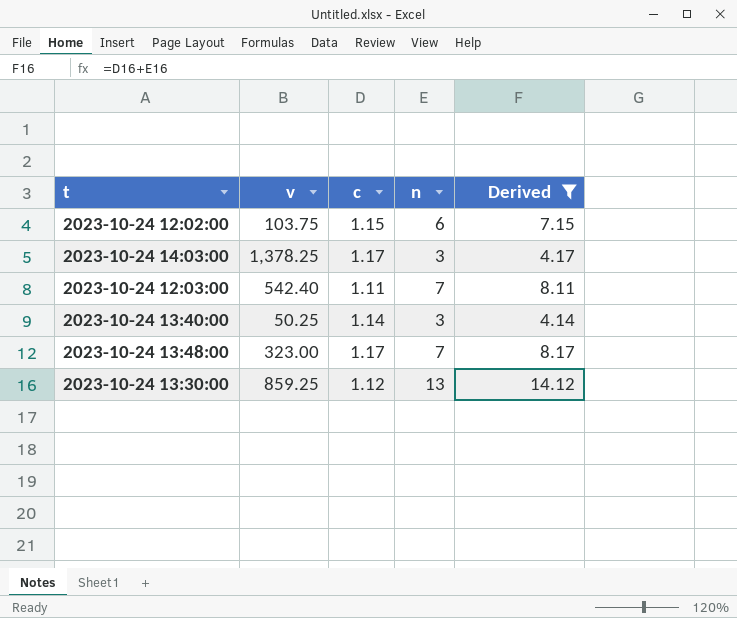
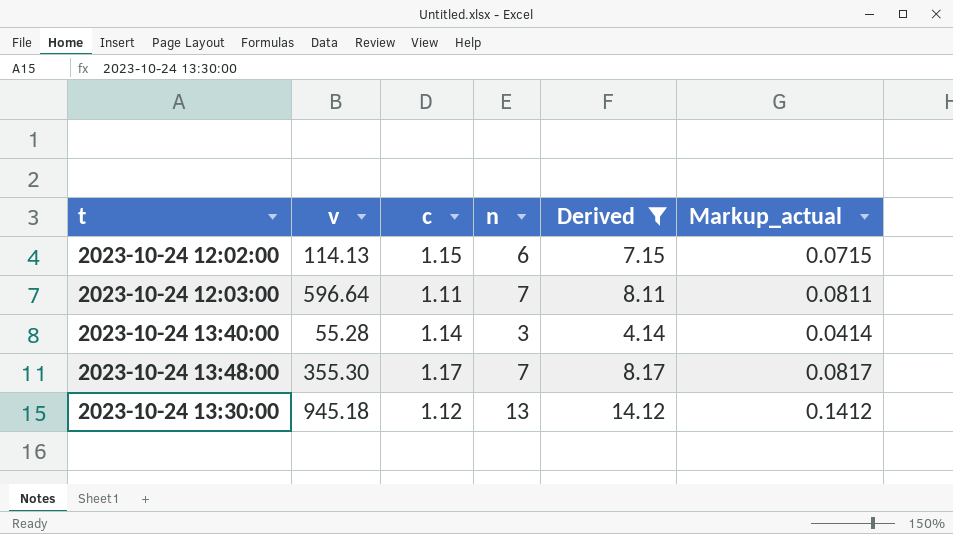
column Markup_actual | formula: none -> [Derived] * 0.01
row 2023-10-24 14:03:00: 1,378.25 | 1.17 | 3 | 4.17 -> none
2023-10-24 12:02:00 | v: 103.75 -> 114.13
2023-10-24 12:03:00 | v: 542.40 -> 596.64
2023-10-24 13:40:00 | v: 50.25 -> 55.28
2023-10-24 13:48:00 | v: 323.00 -> 355.30
2023-10-24 13:30:00 | v: 859.25 -> 945.18

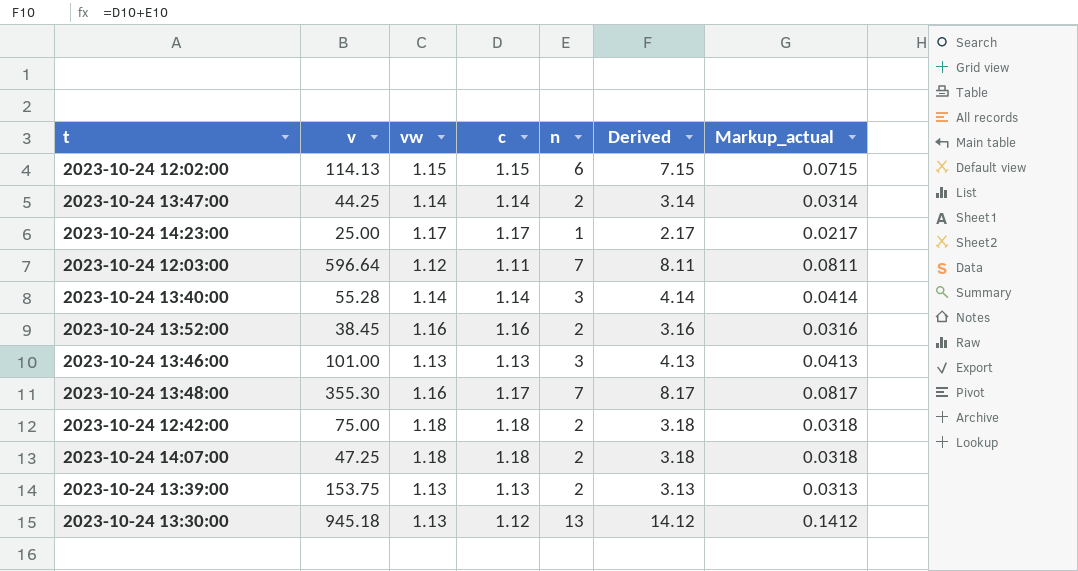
filter: Derived >= 4.14 -> none
column vw | position: none -> 3

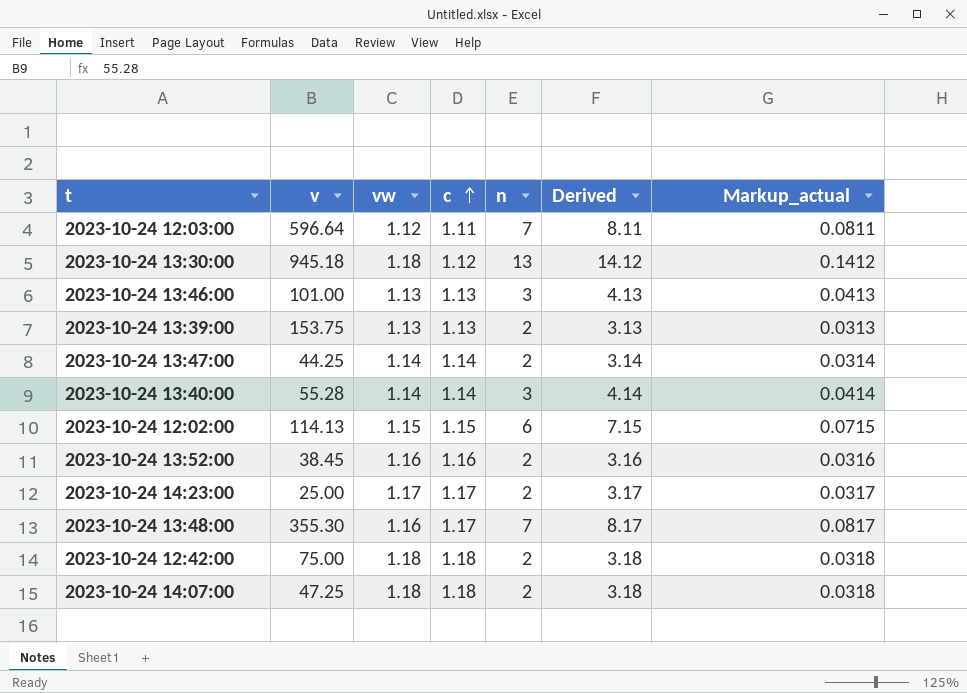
row order: none -> c ascending
2023-10-24 13:30:00 | vw: 1.13 -> 1.18
2023-10-24 14:23:00 | n: 1 -> 2
2023-10-24 14:23:00 | Derived: 2.17 -> 3.17
2023-10-24 14:23:00 | Markup_actual: 0.0217 -> 0.0317

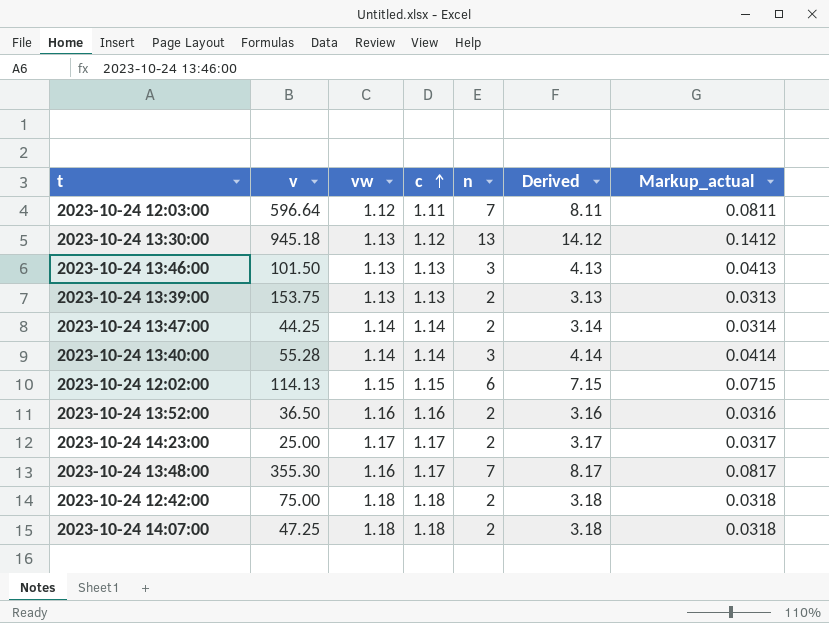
2023-10-24 13:30:00 | vw: 1.18 -> 1.13
2023-10-24 13:46:00 | v: 101.00 -> 101.50
2023-10-24 13:52:00 | v: 38.45 -> 36.50

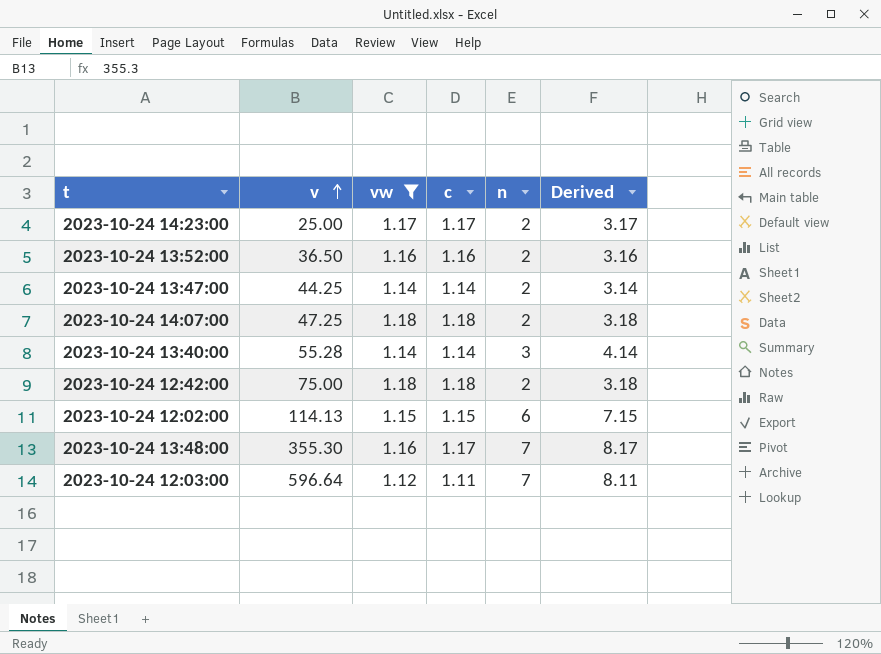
filter: none -> vw != 1.13
row order: c ascending -> v ascending
column Markup_actual | formula: [Derived] * 0.01 -> none

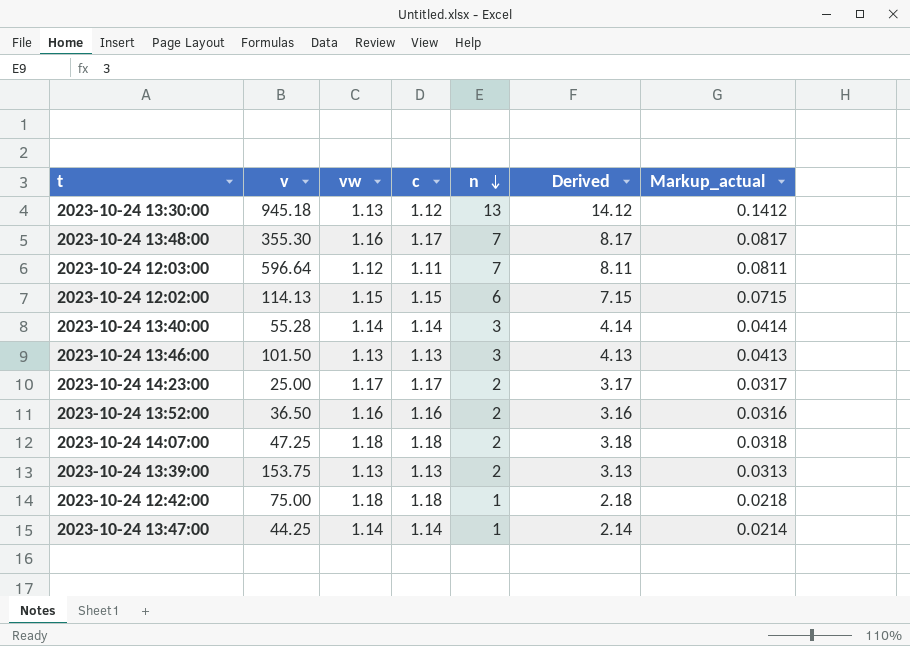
filter: vw != 1.13 -> none
row order: v ascending -> n descending
column Markup_actual | formula: none -> [Derived] * 0.01
2023-10-24 12:42:00 | n: 2 -> 1
2023-10-24 12:42:00 | Derived: 3.18 -> 2.18
2023-10-24 13:47:00 | n: 2 -> 1
2023-10-24 13:47:00 | Derived: 3.14 -> 2.14

